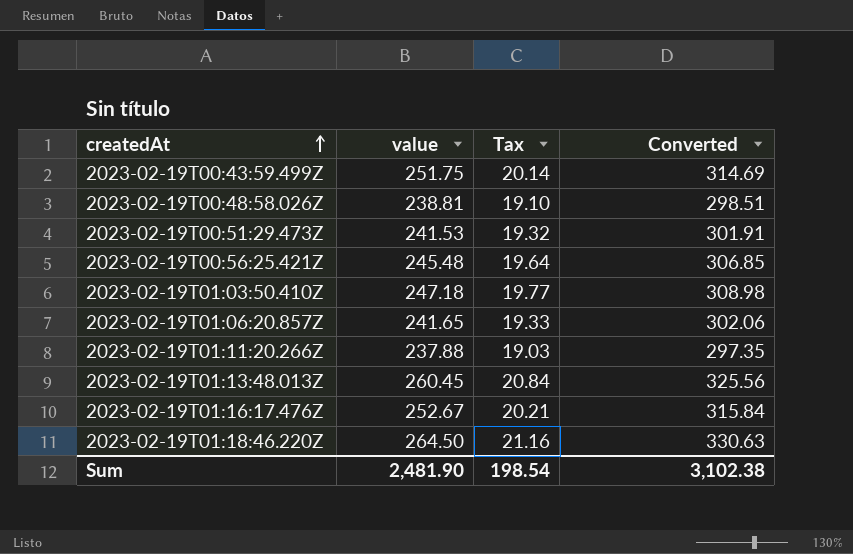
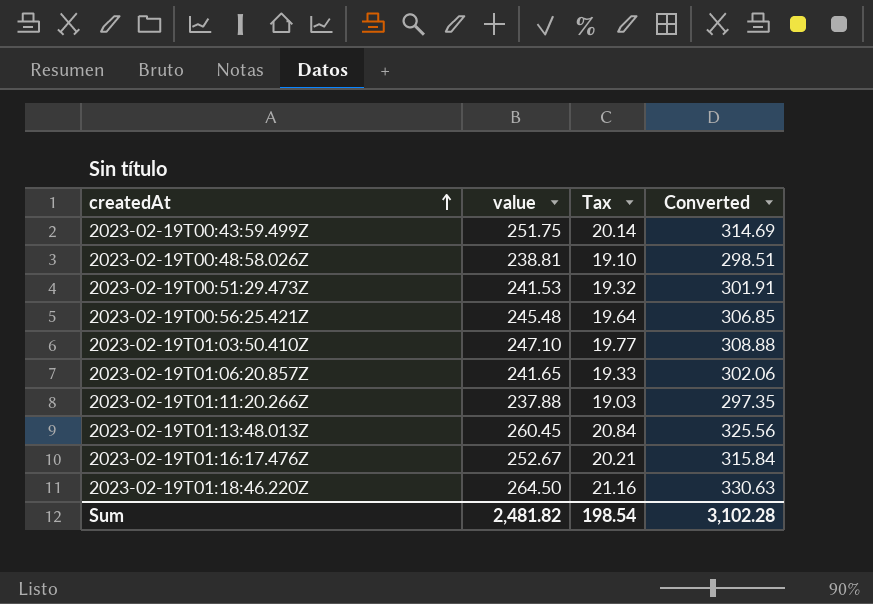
2023-02-19T01:03:50.410Z | value: 247.18 -> 247.10
2023-02-19T01:03:50.410Z | Converted: 308.98 -> 308.88
Sum | value: 2,481.90 -> 2,481.82
Sum | Converted: 3,102.38 -> 3,102.28

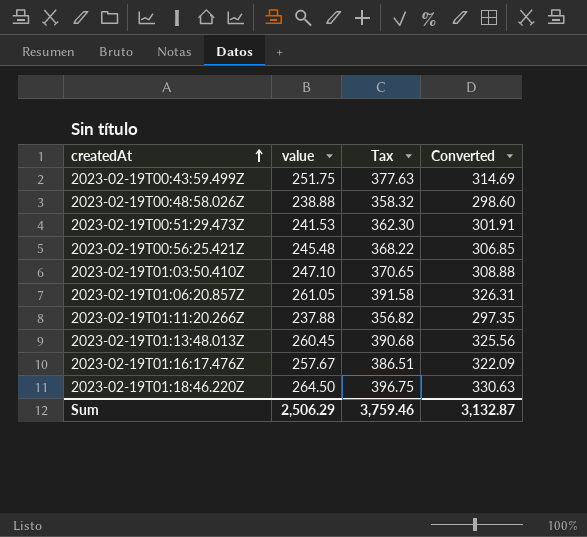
column Tax | formula: [value] * 0.08 -> [value] * 1.5
2023-02-19T00:48:58.026Z | value: 238.81 -> 238.88
2023-02-19T00:48:58.026Z | Converted: 298.51 -> 298.60
2023-02-19T01:06:20.857Z | value: 241.65 -> 261.05
2023-02-19T01:06:20.857Z | Converted: 302.06 -> 326.31
2023-02-19T01:16:17.476Z | value: 252.67 -> 257.67
2023-02-19T01:16:17.476Z | Converted: 315.84 -> 322.09
Sum | value: 2,481.82 -> 2,506.29
Sum | Tax: 198.54 -> 3,759.46
Sum | Converted: 3,102.28 -> 3,132.87

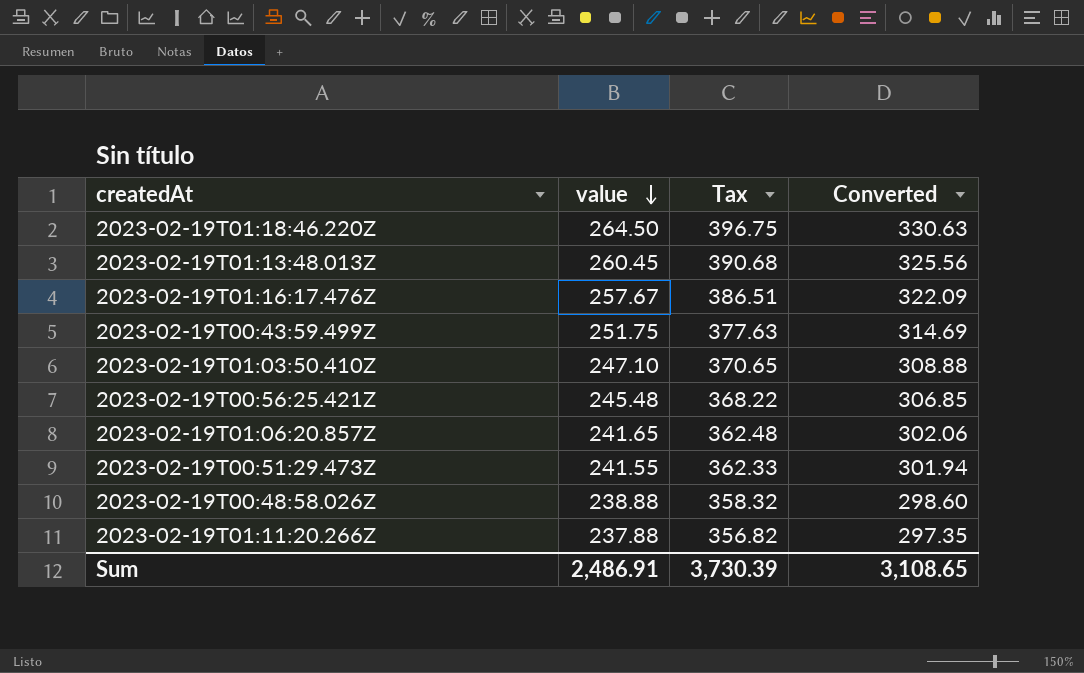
row order: createdAt ascending -> value descending
2023-02-19T01:06:20.857Z | value: 261.05 -> 241.65
2023-02-19T01:06:20.857Z | Tax: 391.58 -> 362.48
2023-02-19T01:06:20.857Z | Converted: 326.31 -> 302.06
2023-02-19T00:51:29.473Z | value: 241.53 -> 241.55
2023-02-19T00:51:29.473Z | Tax: 362.30 -> 362.33
2023-02-19T00:51:29.473Z | Converted: 301.91 -> 301.94
Sum | value: 2,506.29 -> 2,486.91
Sum | Tax: 3,759.46 -> 3,730.39
Sum | Converted: 3,132.87 -> 3,108.65

